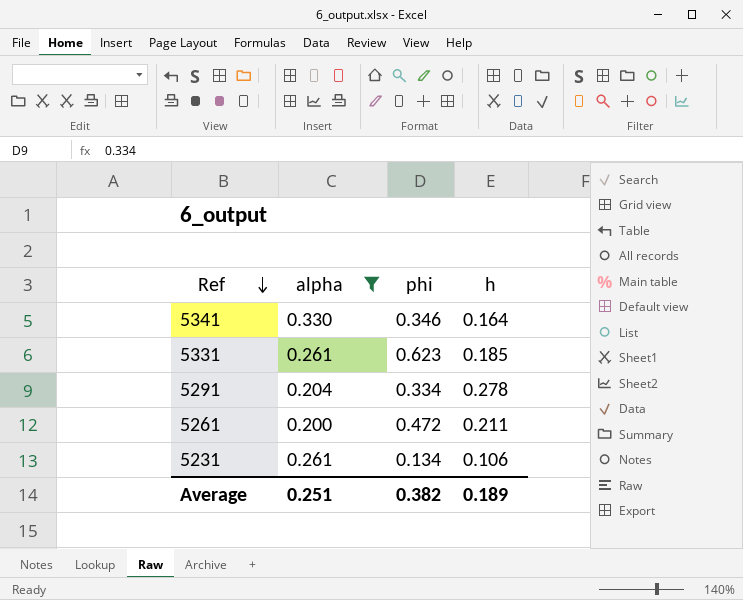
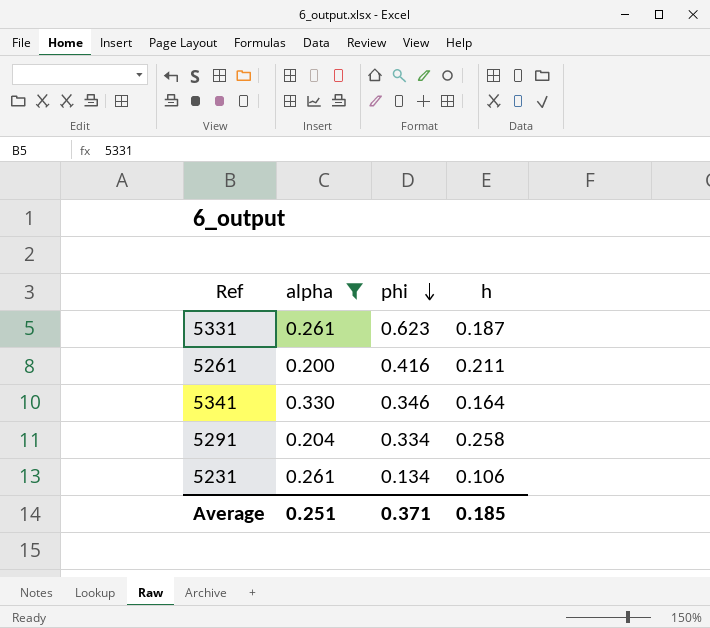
row order: Ref descending -> phi descending
5331 | h: 0.185 -> 0.187
5261 | phi: 0.472 -> 0.416
5291 | h: 0.278 -> 0.258
Average | phi: 0.382 -> 0.371
Average | h: 0.189 -> 0.185

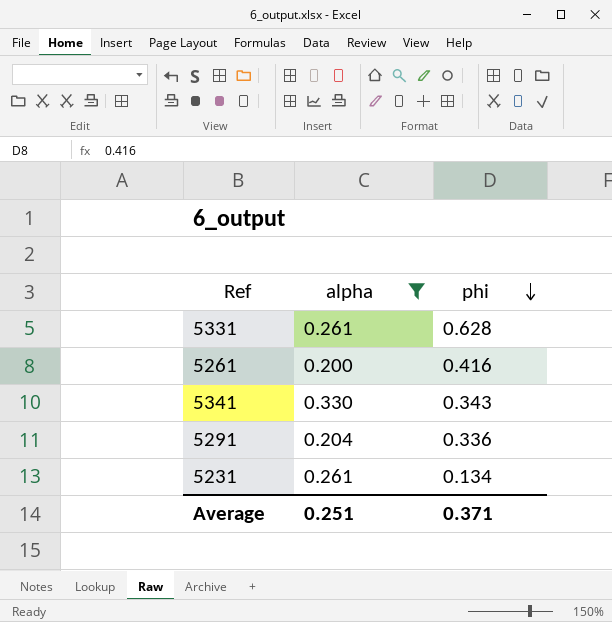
column h | position: 4 -> none
5331 | phi: 0.623 -> 0.628
5341 | phi: 0.346 -> 0.343
5291 | phi: 0.334 -> 0.336

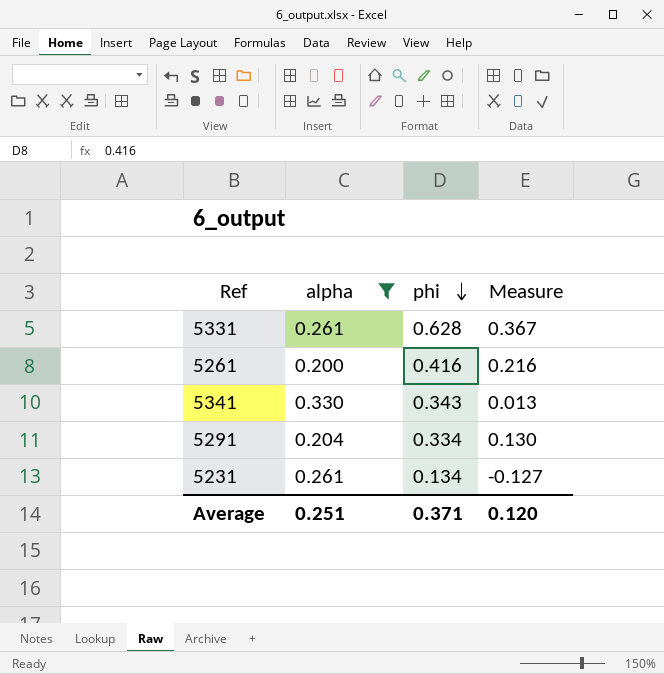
column Measure | formula: none -> [phi] - [alpha]
5291 | phi: 0.336 -> 0.334

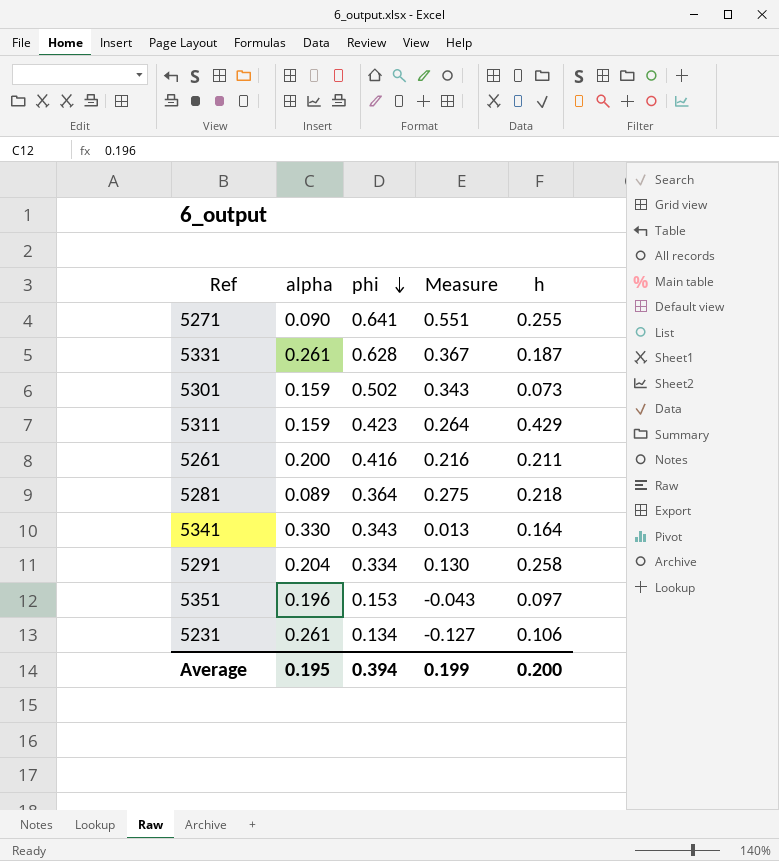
filter: alpha >= 0.200 -> none
column h | position: none -> 5
Average | alpha: 0.251 -> 0.195
Average | phi: 0.371 -> 0.394
Average | Measure: 0.120 -> 0.199

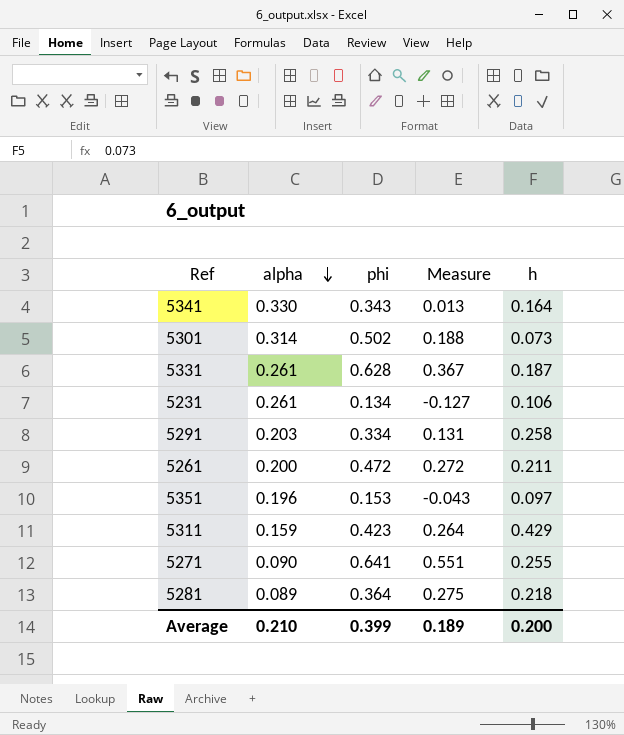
row order: phi descending -> alpha descending
5301 | alpha: 0.159 -> 0.314
5301 | Measure: 0.343 -> 0.188
5291 | alpha: 0.204 -> 0.203
5291 | Measure: 0.130 -> 0.131
5261 | phi: 0.416 -> 0.472
5261 | Measure: 0.216 -> 0.272
Average | alpha: 0.195 -> 0.210
Average | phi: 0.394 -> 0.399
Average | Measure: 0.199 -> 0.189

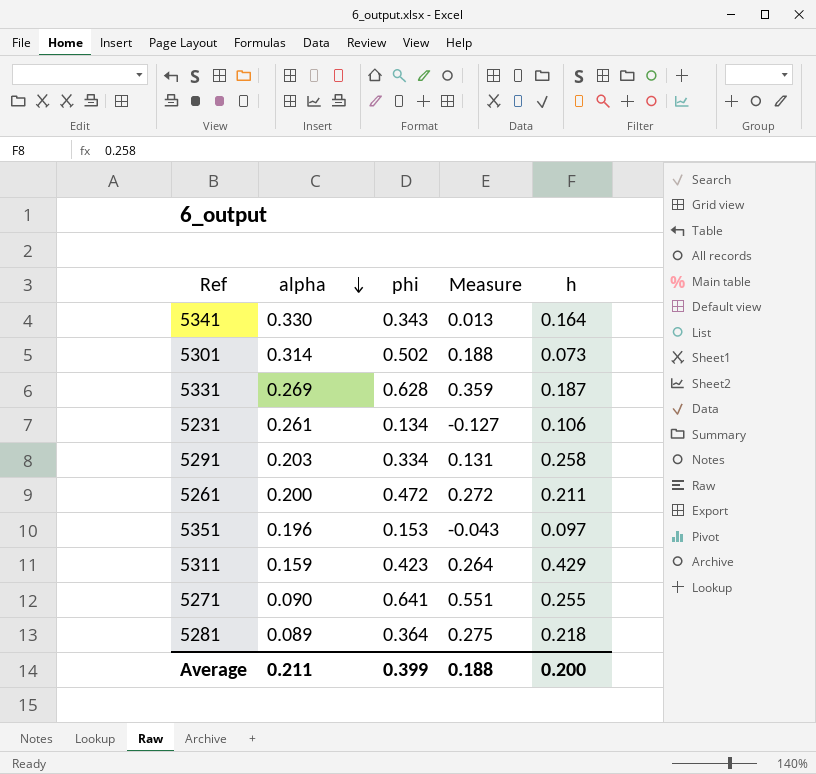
5331 | alpha: 0.261 -> 0.269
5331 | Measure: 0.367 -> 0.359
Average | alpha: 0.210 -> 0.211
Average | Measure: 0.189 -> 0.188

